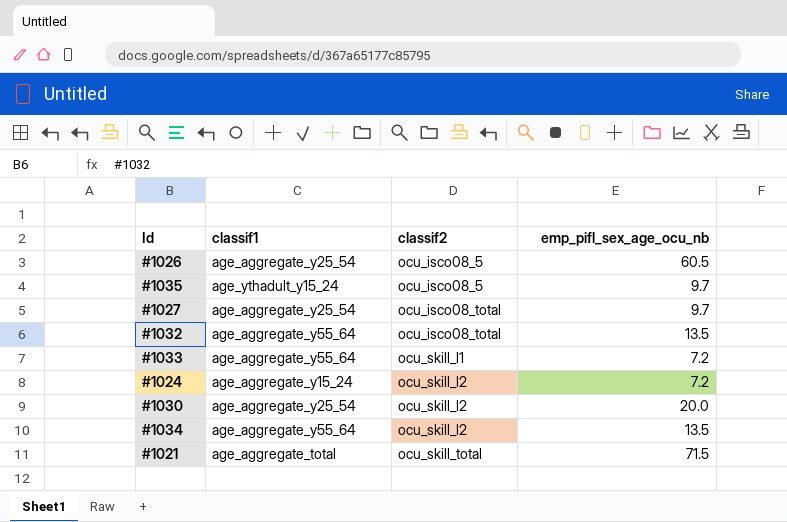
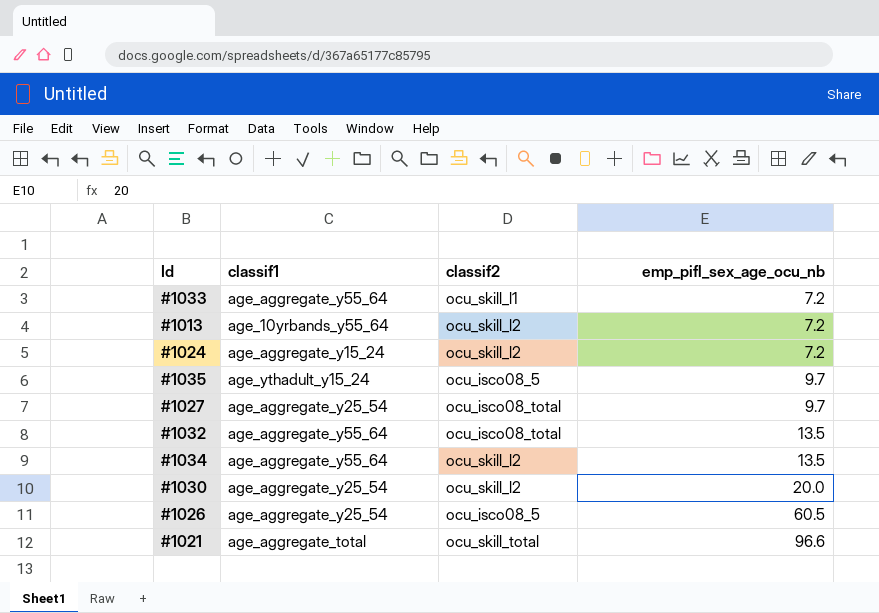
row order: classif2 ascending -> emp_pifl_sex_age_ocu_nb ascending
row #1013: none -> age_10yrbands_y55_64 | ocu_skill_l2 | 7.2
#1021 | emp_pifl_sex_age_ocu_nb: 71.5 -> 96.6

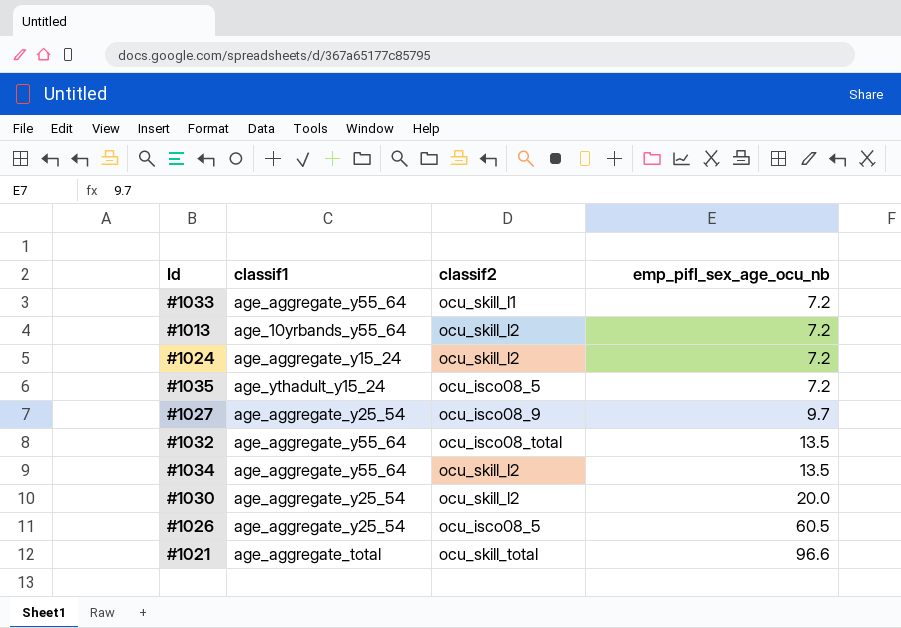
#1035 | emp_pifl_sex_age_ocu_nb: 9.7 -> 7.2
#1027 | classif2: ocu_isco08_total -> ocu_isco08_9

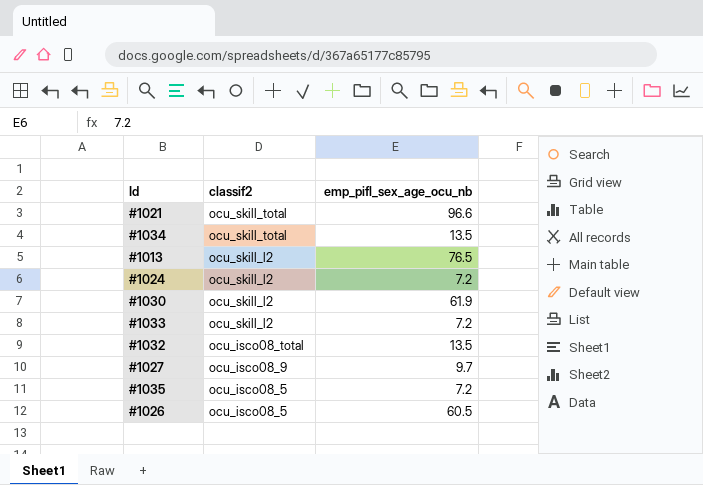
row order: emp_pifl_sex_age_ocu_nb ascending -> classif2 descending
column classif1 | position: 2 -> none
#1034 | classif2: ocu_skill_l2 -> ocu_skill_total
#1013 | emp_pifl_sex_age_ocu_nb: 7.2 -> 76.5
#1030 | emp_pifl_sex_age_ocu_nb: 20.0 -> 61.9
#1033 | classif2: ocu_skill_l1 -> ocu_skill_l2

